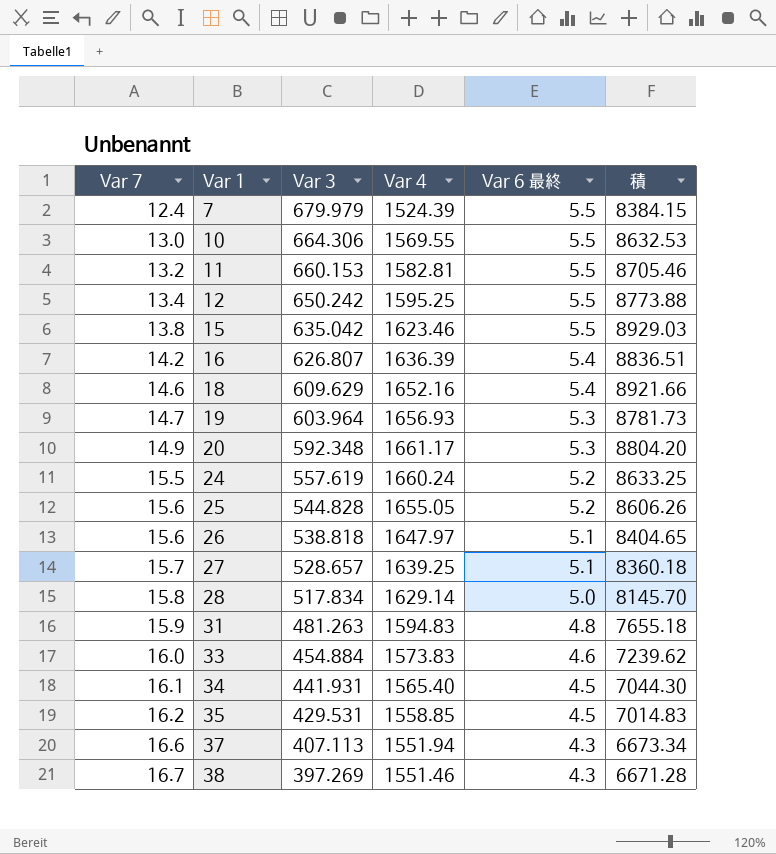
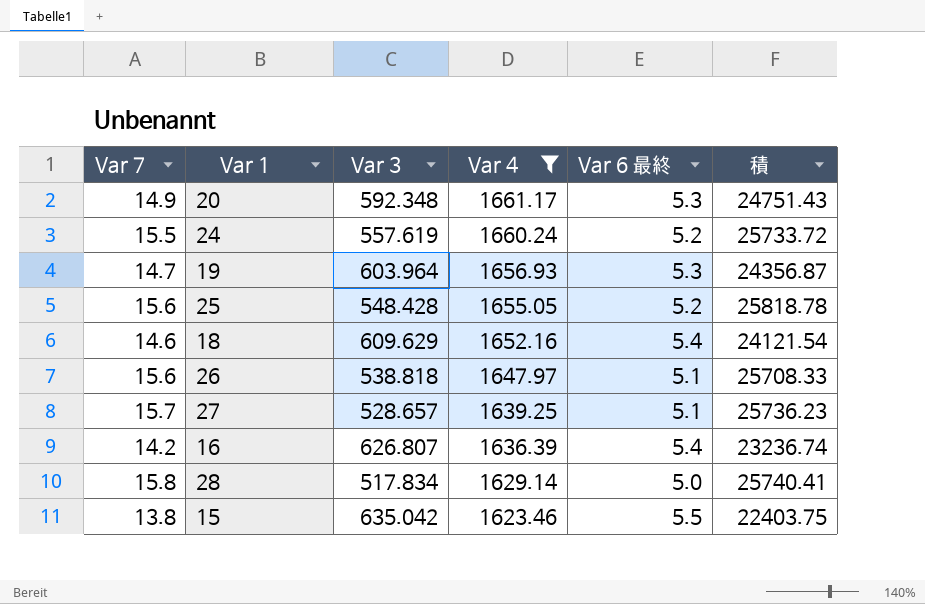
filter: none -> Var 4 >= 1623.46
row order: Var 7 ascending -> Var 4 descending
column 積 | formula: [Var 4] * [Var 6 最終] -> [Var 7] * [Var 4]
25 | Var 3: 544.828 -> 548.428

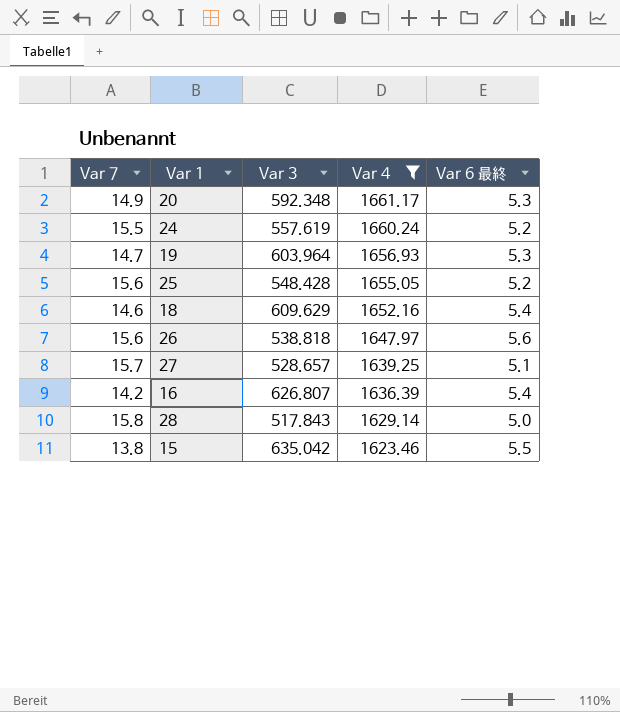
column 積 | formula: [Var 7] * [Var 4] -> none
26 | Var 6 最終: 5.1 -> 5.6
28 | Var 3: 517.834 -> 517.843

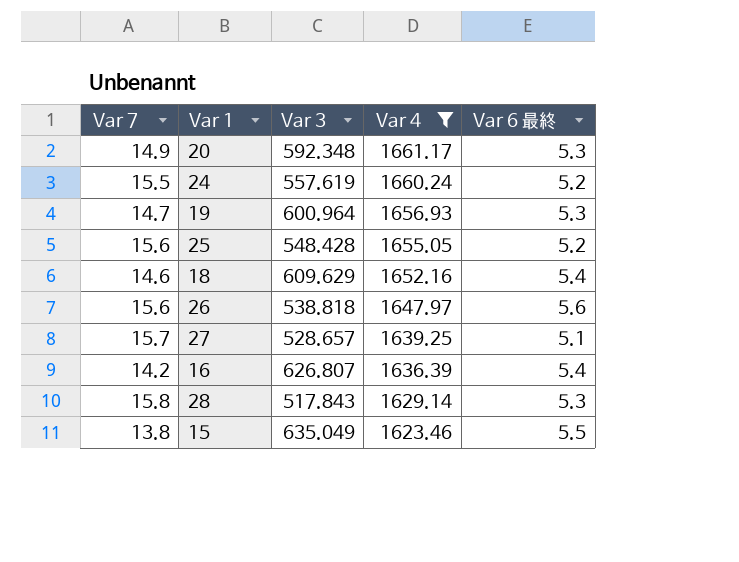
19 | Var 3: 603.964 -> 600.964
28 | Var 6 最終: 5.0 -> 5.3
15 | Var 3: 635.042 -> 635.049

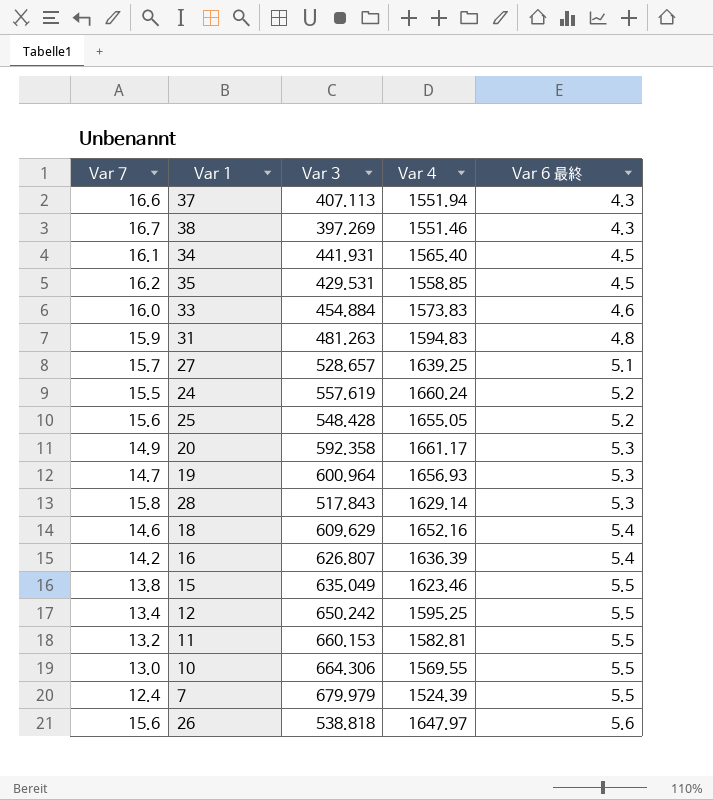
filter: Var 4 >= 1623.46 -> none
row order: Var 4 descending -> Var 6 最終 ascending
20 | Var 3: 592.348 -> 592.358

